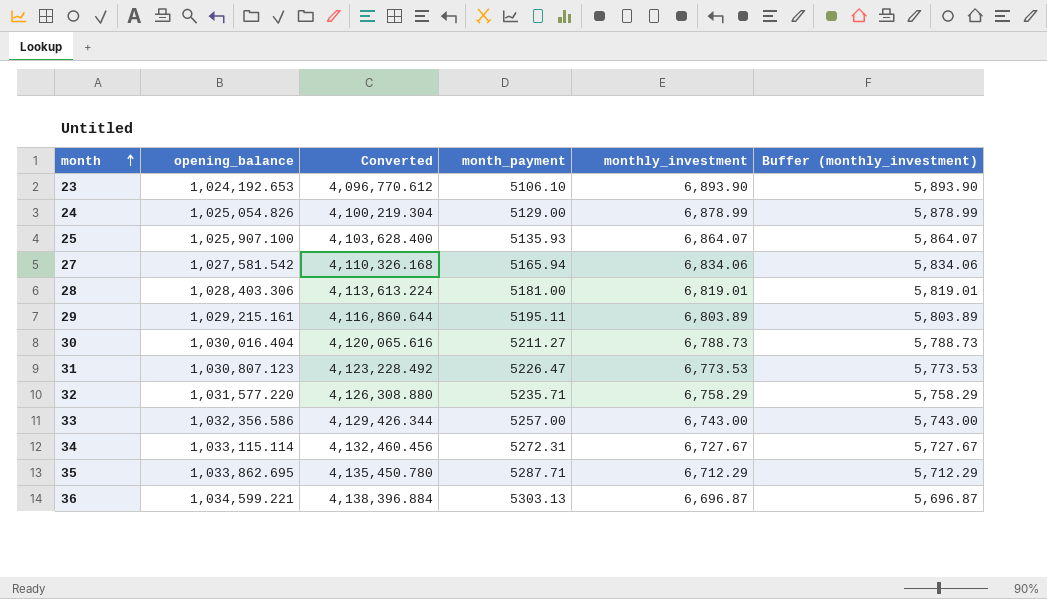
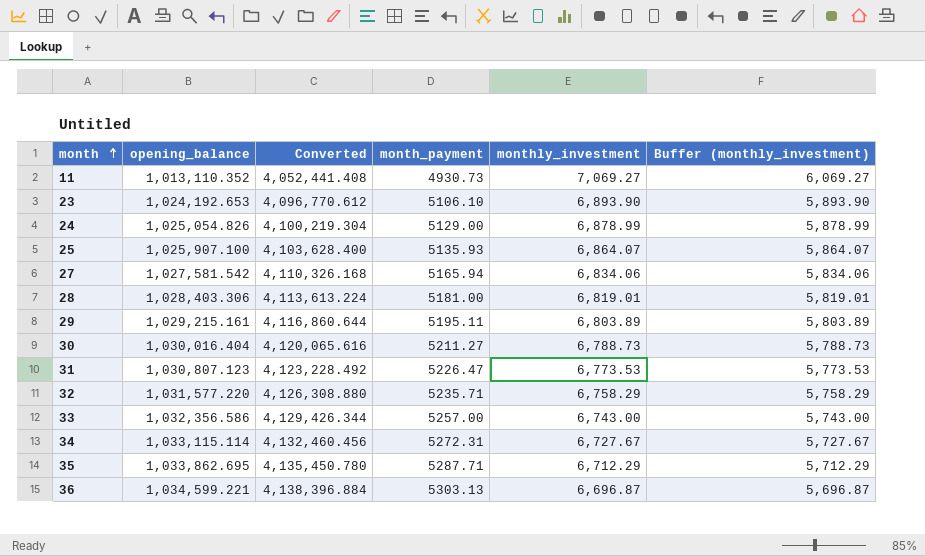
row 11: none -> 1,013,110.352 | 4,052,441.408 | 4930.73 | 7,069.27 | 6,069.27

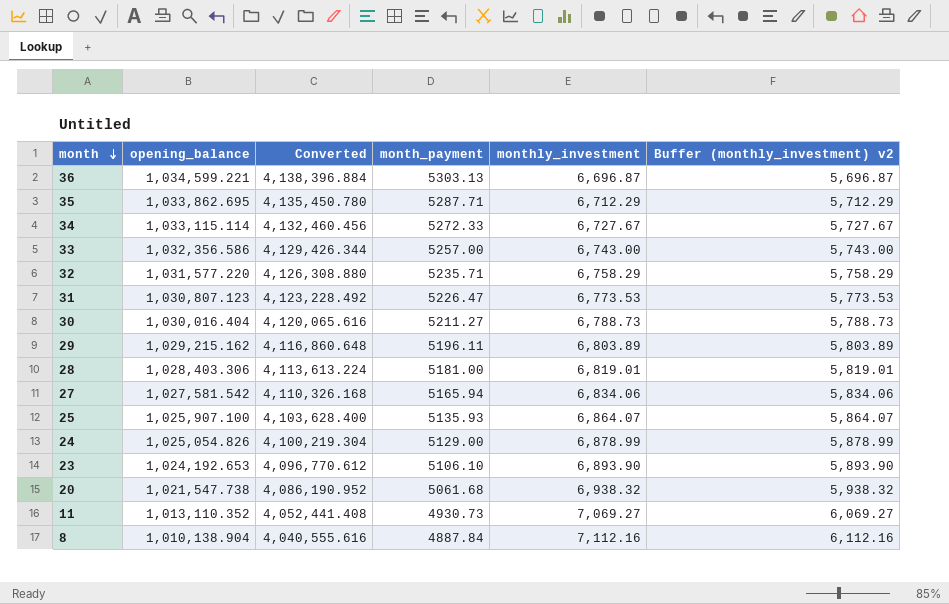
row order: month ascending -> month descending
column name: Buffer (monthly_investment) -> Buffer (monthly_investment) v2
34 | month_payment: 5272.31 -> 5272.33
29 | opening_balance: 1,029,215.161 -> 1,029,215.162
29 | Converted: 4,116,860.644 -> 4,116,860.648
29 | month_payment: 5195.11 -> 5196.11
row 20: none -> 1,021,547.738 | 4,086,190.952 | 5061.68 | 6,938.32 | 5,938.32
row 8: none -> 1,010,138.904 | 4,040,555.616 | 4887.84 | 7,112.16 | 6,112.16

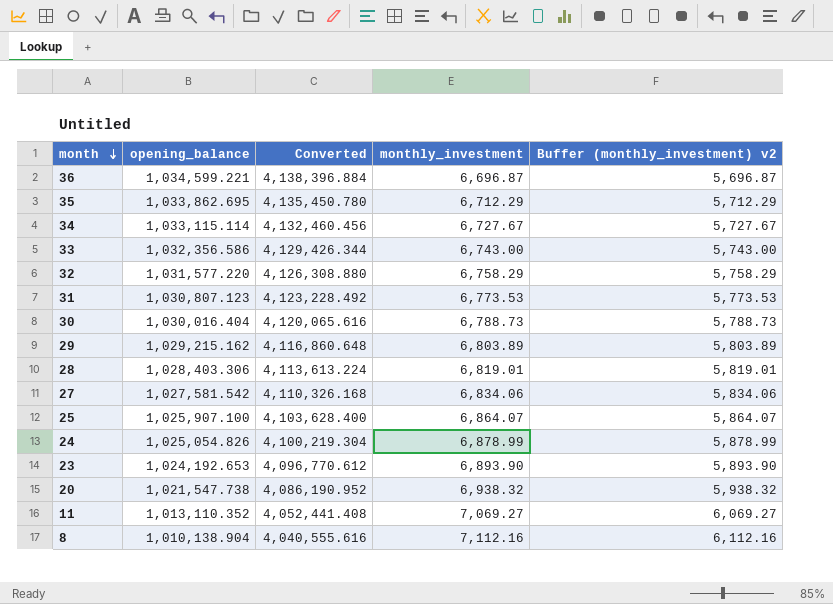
column month_payment | position: 4 -> none

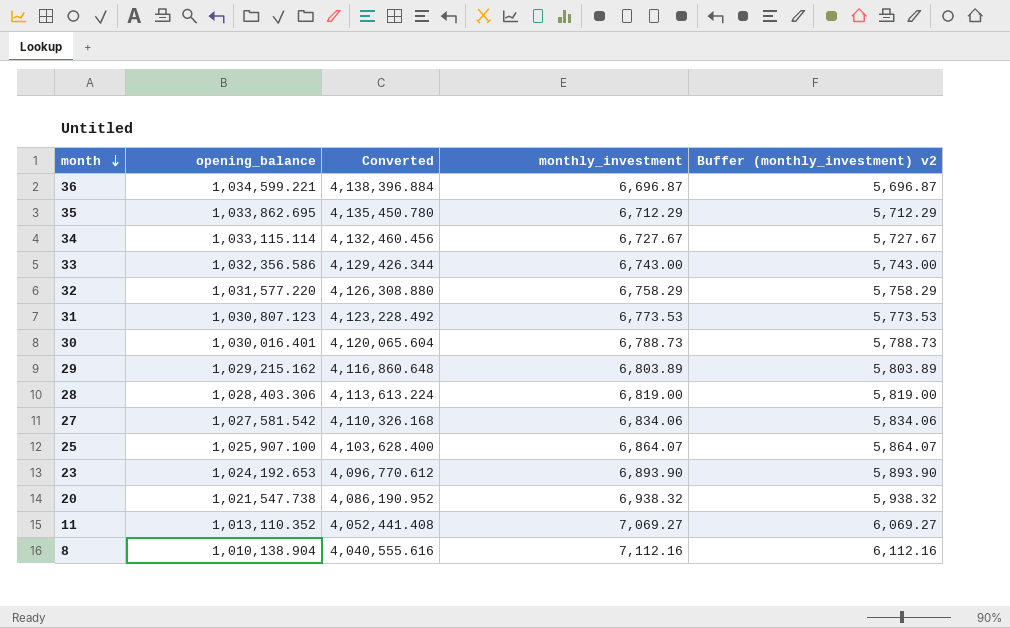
row 24: 1,025,054.826 | 4,100,219.304 | 6,878.99 | 5,878.99 -> none
30 | opening_balance: 1,030,016.404 -> 1,030,016.401
30 | Converted: 4,120,065.616 -> 4,120,065.604
28 | monthly_investment: 6,819.01 -> 6,819.00
28 | Buffer (monthly_investment) v2: 5,819.01 -> 5,819.00

